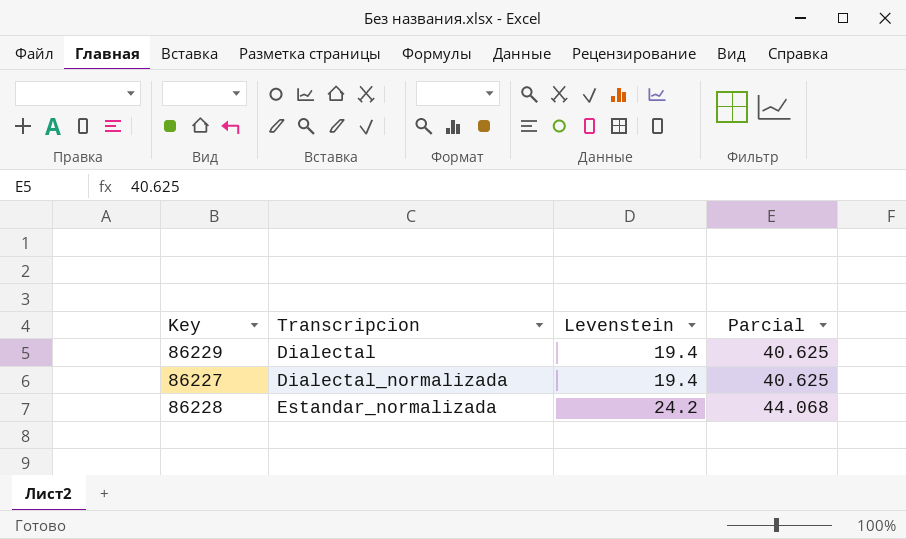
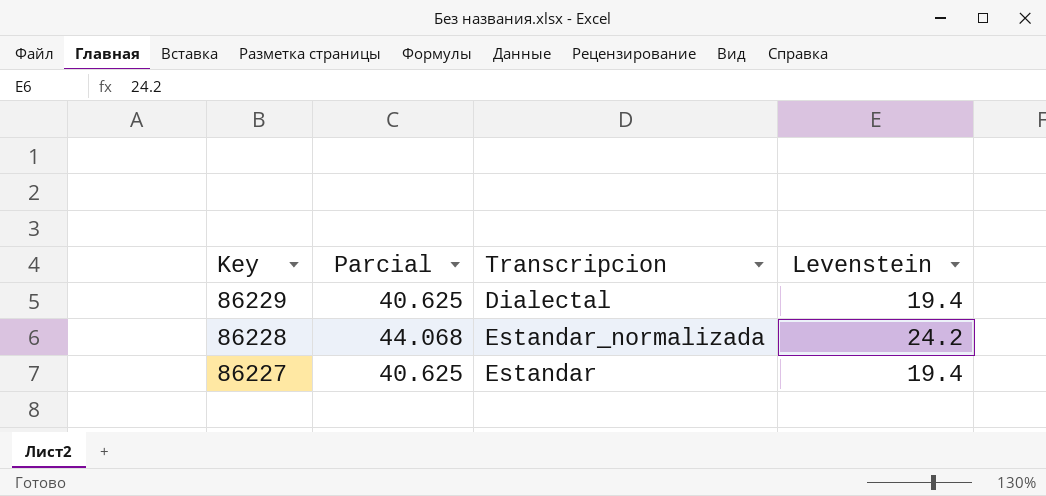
row order: Transcripcion ascending -> Key descending
column Parcial | position: 4 -> 2
86227 | Transcripcion: Dialectal_normalizada -> Estandar

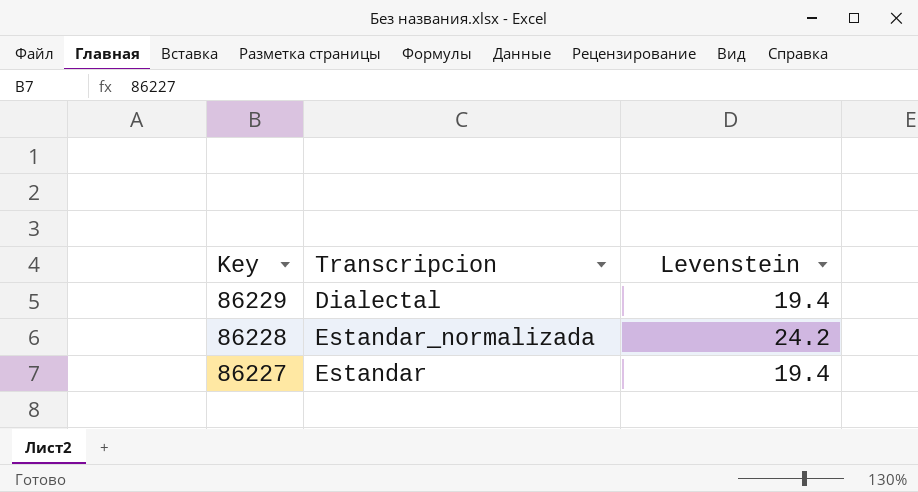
column Parcial | position: 2 -> none

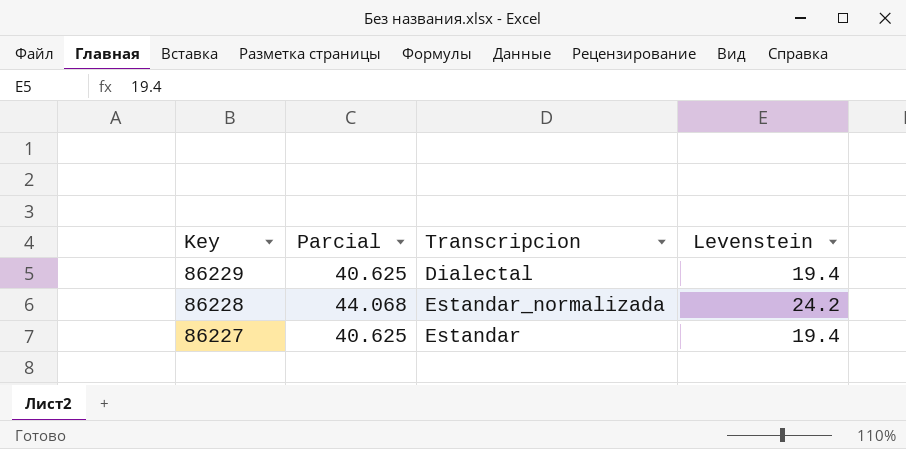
column Parcial | position: none -> 2

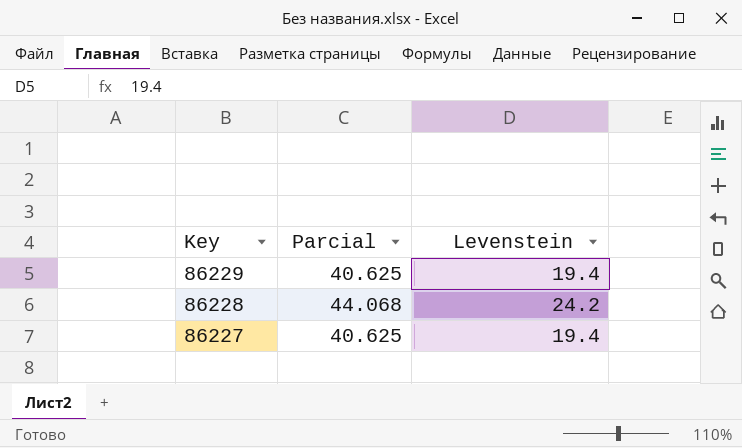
column Transcripcion | position: 3 -> none

